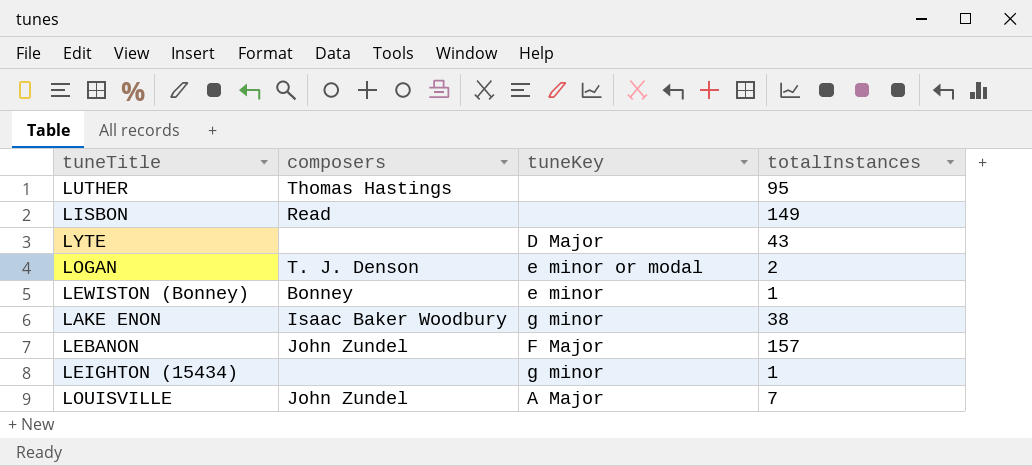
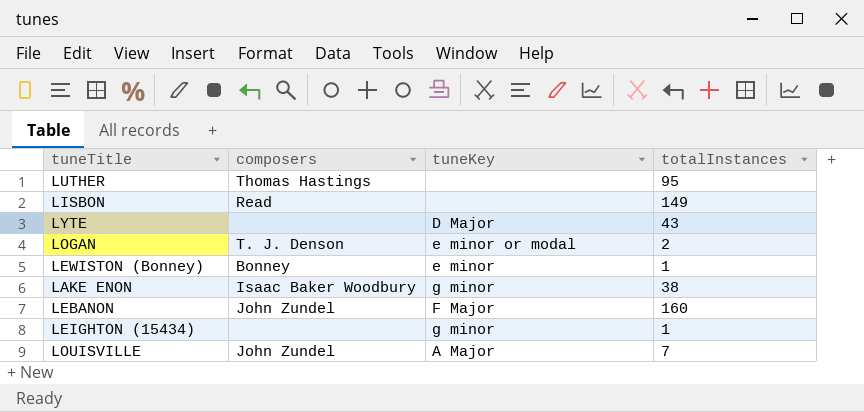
LEBANON | totalInstances: 157 -> 160

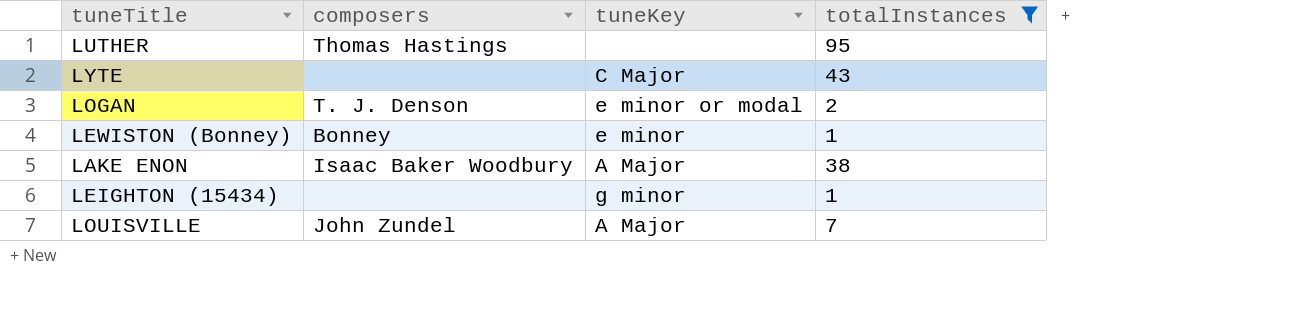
filter: none -> totalInstances <= 95
LYTE | tuneKey: D Major -> C Major
LAKE ENON | tuneKey: g minor -> A Major

